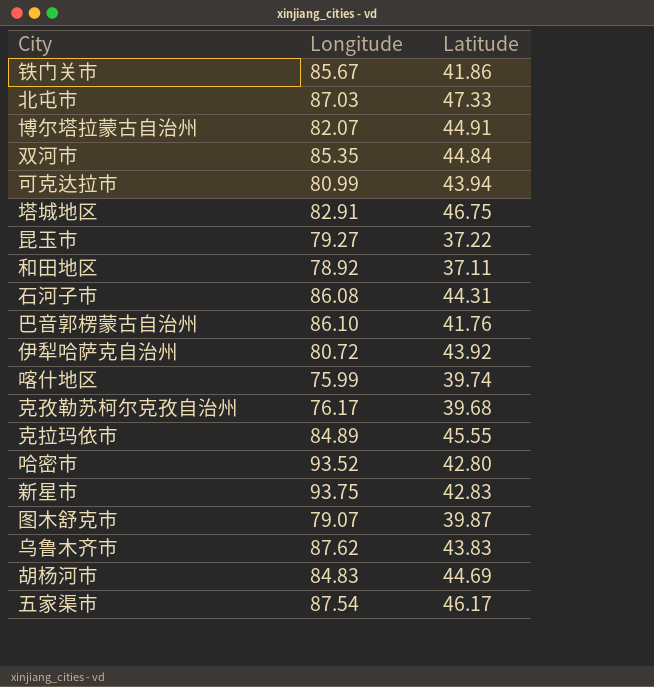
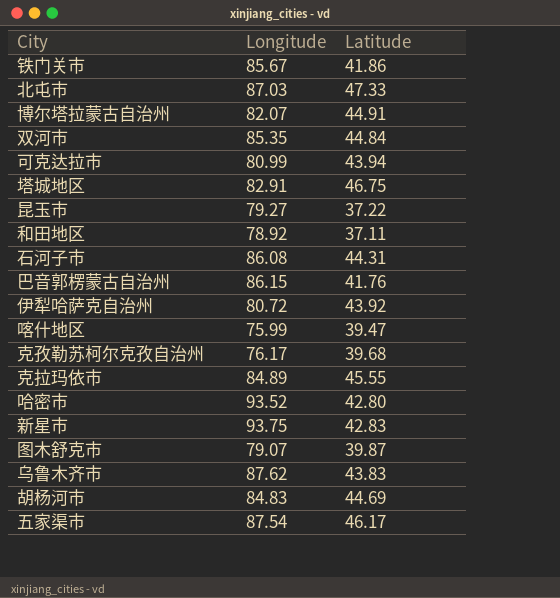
巴音郭楞蒙古自治州 | Longitude: 86.10 -> 86.15
喀什地区 | Latitude: 39.74 -> 39.47

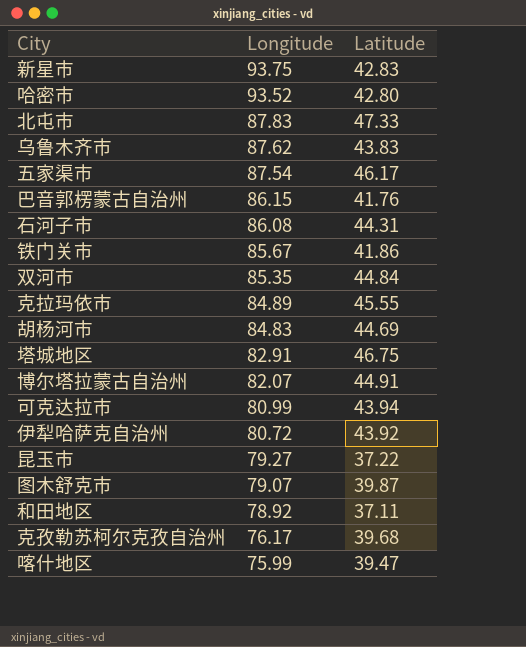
row order: none -> Longitude descending
北屯市 | Longitude: 87.03 -> 87.83

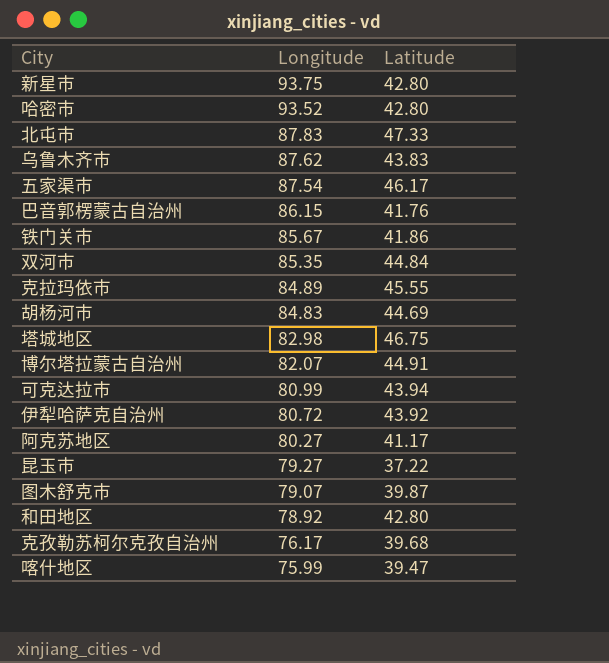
row 石河子市: 86.08 | 44.31 -> none
新星市 | Latitude: 42.83 -> 42.80
塔城地区 | Longitude: 82.91 -> 82.98
row 阿克苏地区: none -> 80.27 | 41.17
和田地区 | Latitude: 37.11 -> 42.80

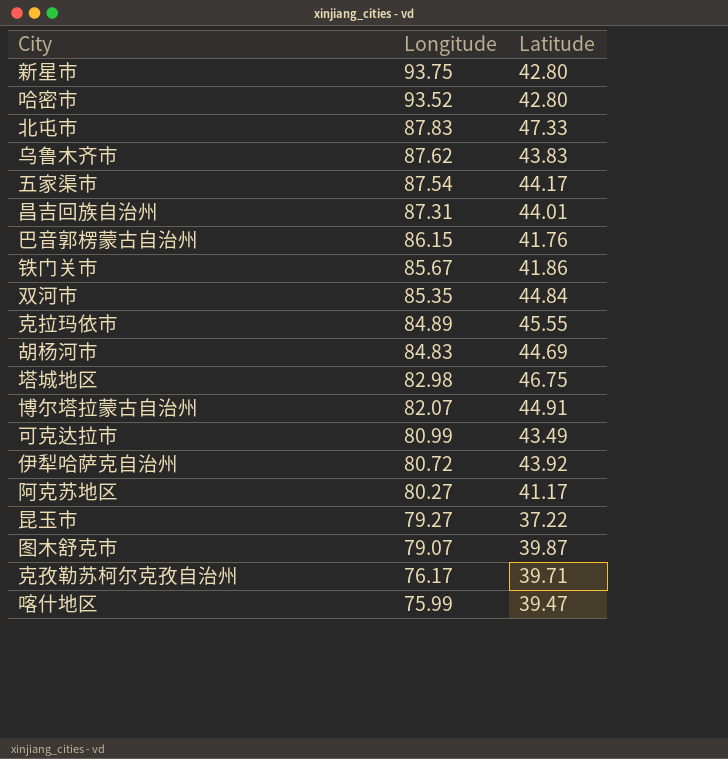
row 和田地区: 78.92 | 42.80 -> none
五家渠市 | Latitude: 46.17 -> 44.17
row 昌吉回族自治州: none -> 87.31 | 44.01
可克达拉市 | Latitude: 43.94 -> 43.49
克孜勒苏柯尔克孜自治州 | Latitude: 39.68 -> 39.71

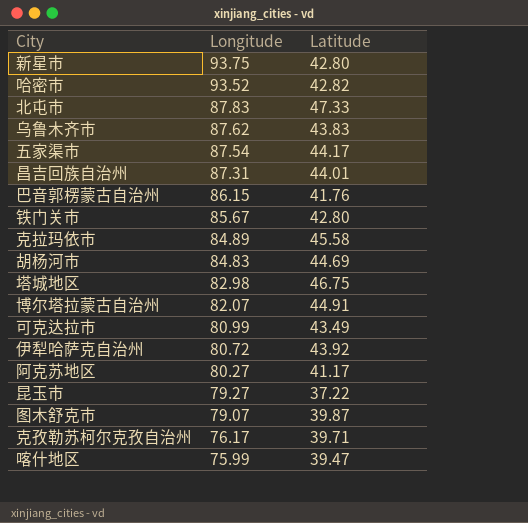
row 双河市: 85.35 | 44.84 -> none
哈密市 | Latitude: 42.80 -> 42.82
铁门关市 | Latitude: 41.86 -> 42.80
克拉玛依市 | Latitude: 45.55 -> 45.58

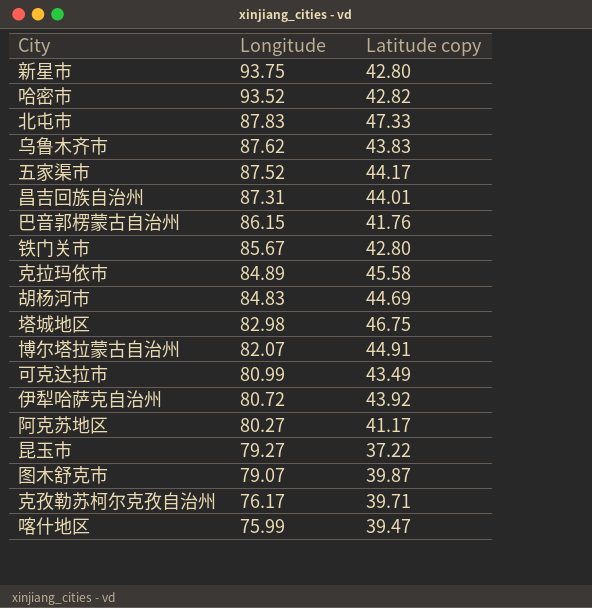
column name: Latitude -> Latitude copy
五家渠市 | Longitude: 87.54 -> 87.52

